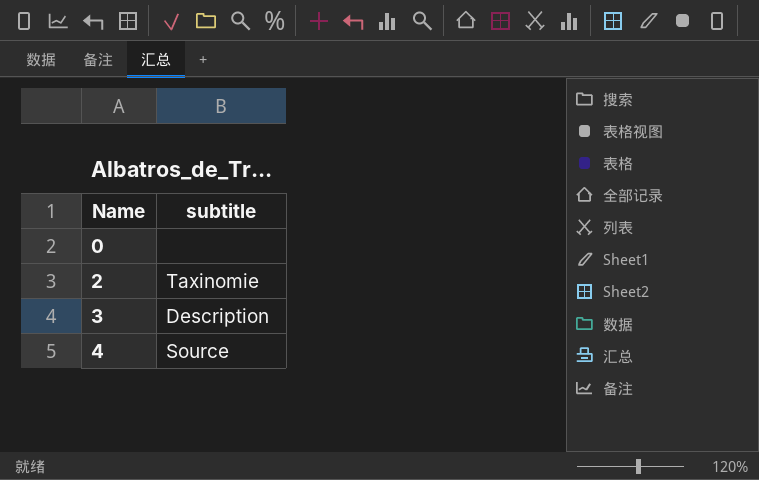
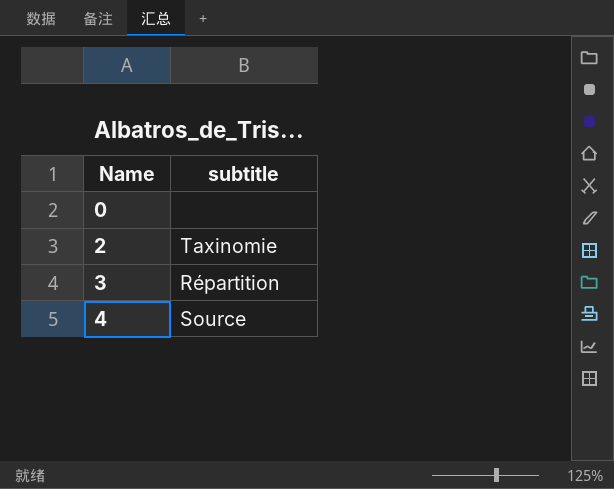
3 | subtitle: Description -> Répartition

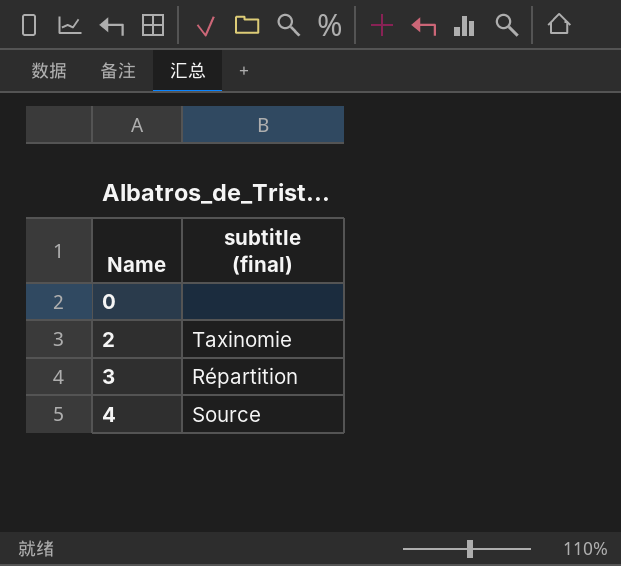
column name: subtitle -> subtitle (final)

